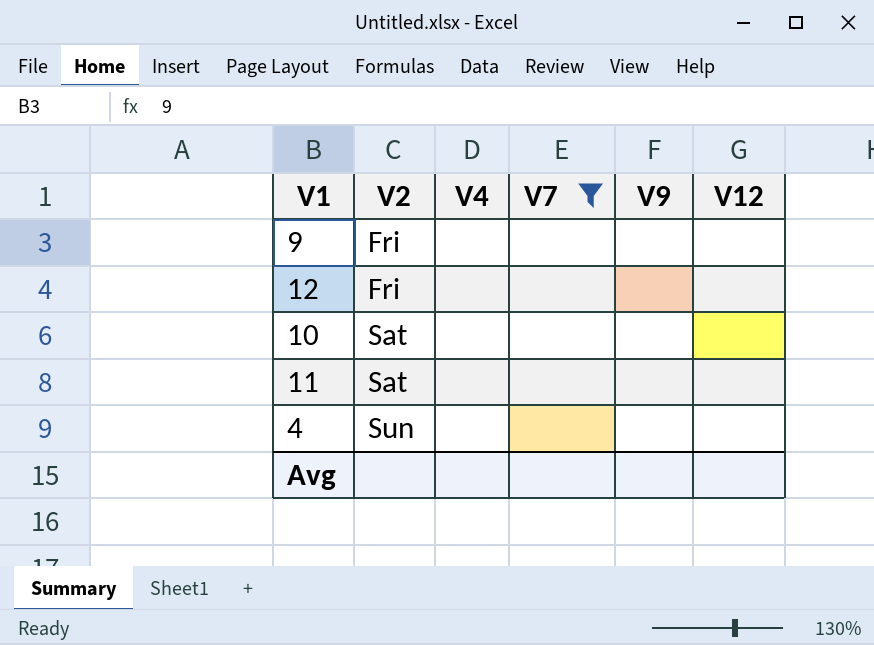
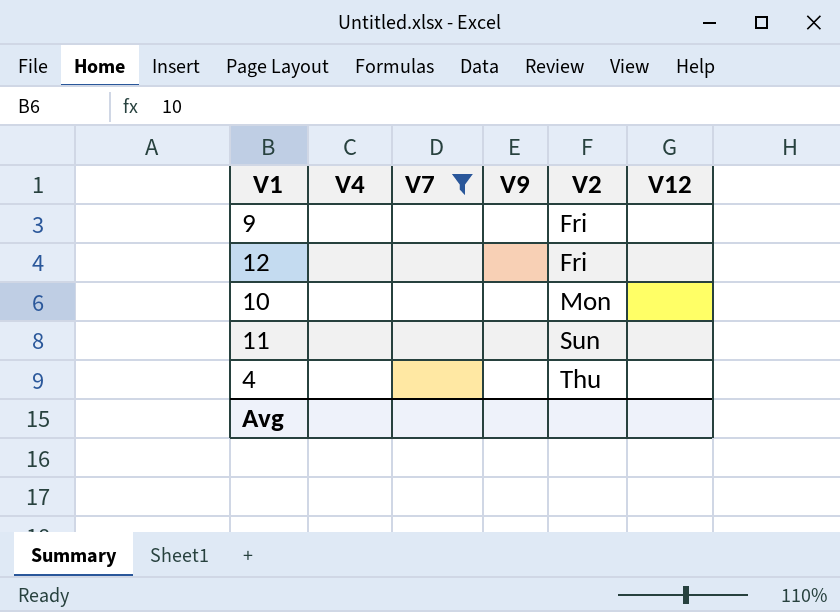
column V2 | position: 2 -> 5
10 | V2: Sat -> Mon
11 | V2: Sat -> Sun
4 | V2: Sun -> Thu

